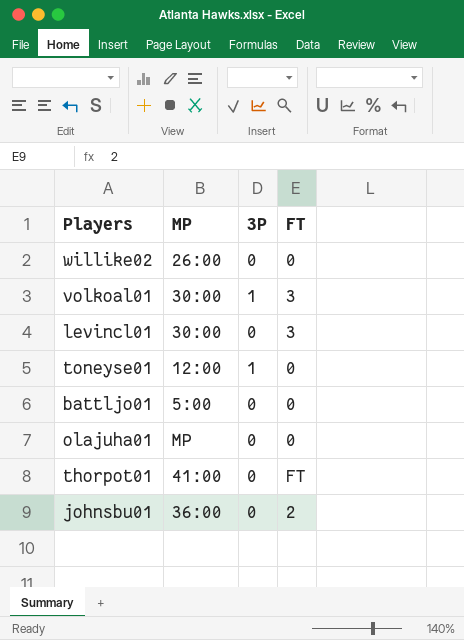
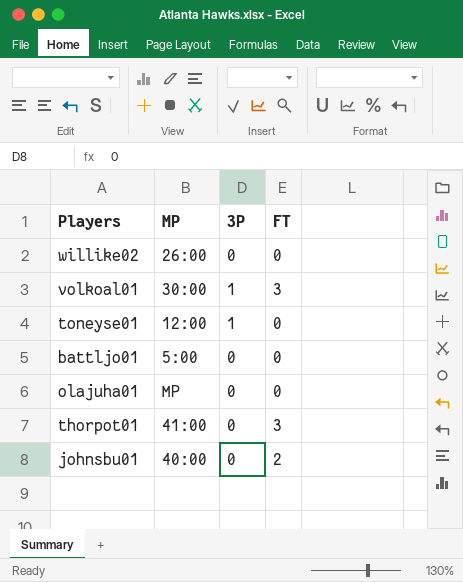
row levincl01: 30:00 | 0 | 3 -> none
thorpot01 | FT: FT -> 3
johnsbu01 | MP: 36:00 -> 40:00

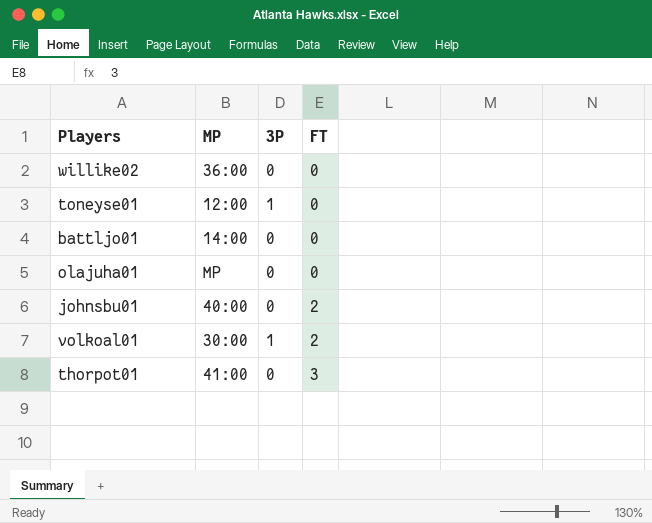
row order: none -> FT ascending
willike02 | MP: 26:00 -> 36:00
battljo01 | MP: 5:00 -> 14:00
volkoal01 | FT: 3 -> 2

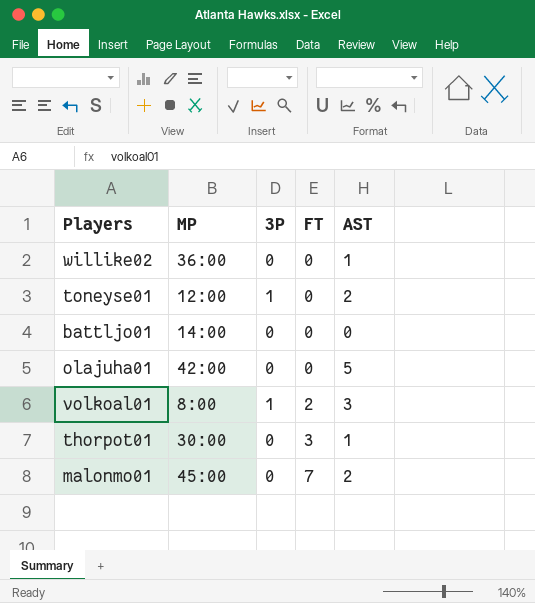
column AST | position: none -> 5
row johnsbu01: 40:00 | 0 | 2 -> none
olajuha01 | MP: MP -> 42:00
volkoal01 | MP: 30:00 -> 8:00
thorpot01 | MP: 41:00 -> 30:00
row malonmo01: none -> 45:00 | 0 | 7 | 2

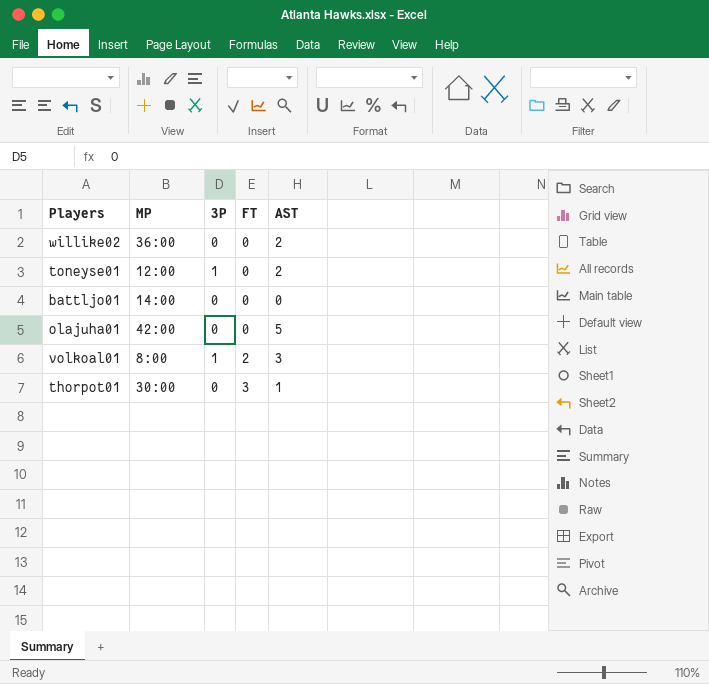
row malonmo01: 45:00 | 0 | 7 | 2 -> none
willike02 | AST: 1 -> 2

